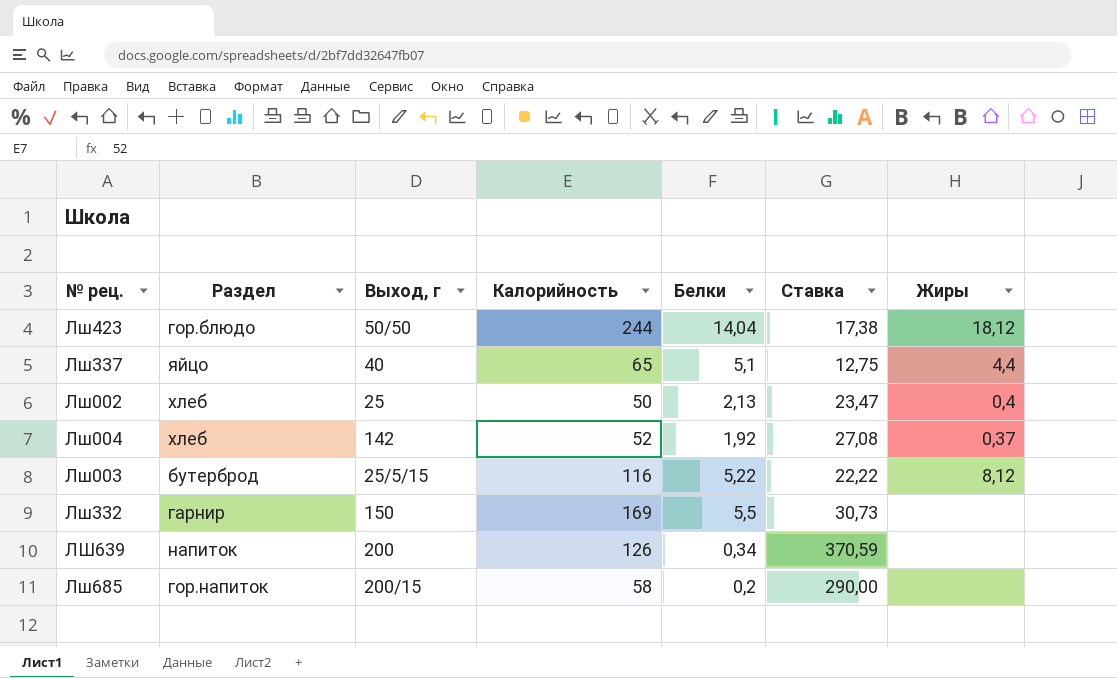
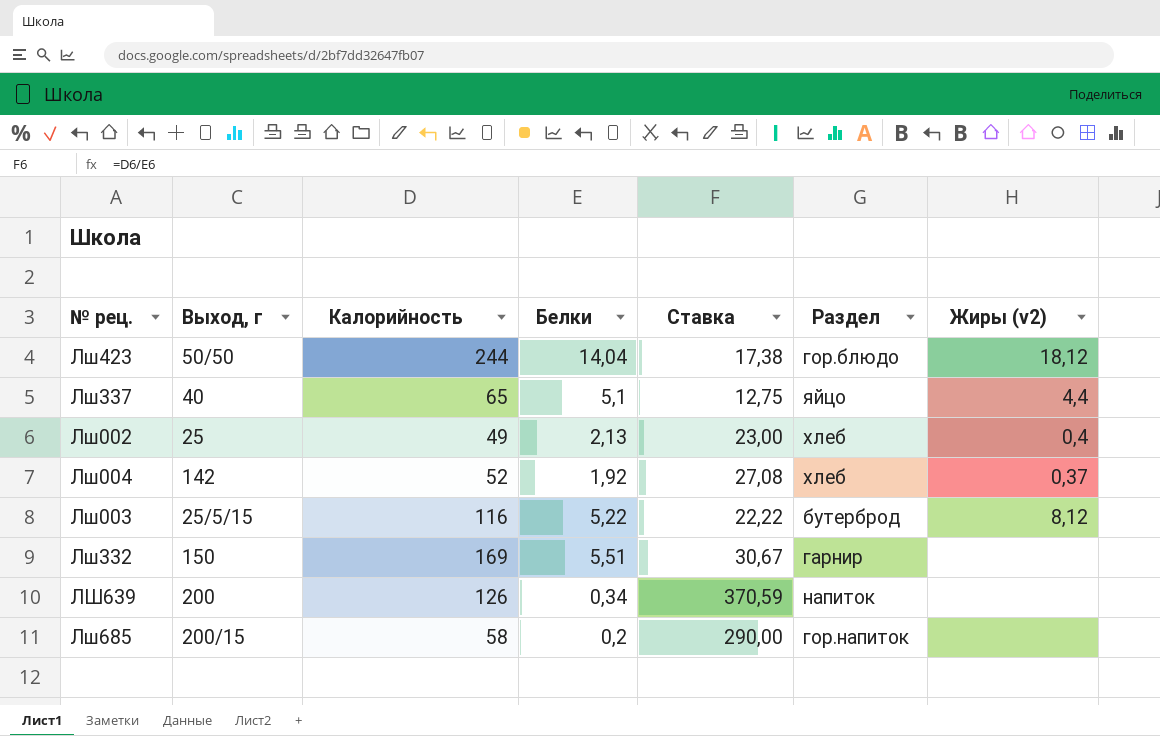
column Раздел | position: 2 -> 6
column name: Жиры -> Жиры (v2)
Лш002 | Калорийность: 50 -> 49
Лш002 | Ставка: 23,47 -> 23,00
Лш332 | Белки: 5,5 -> 5,51
Лш332 | Ставка: 30,73 -> 30,67

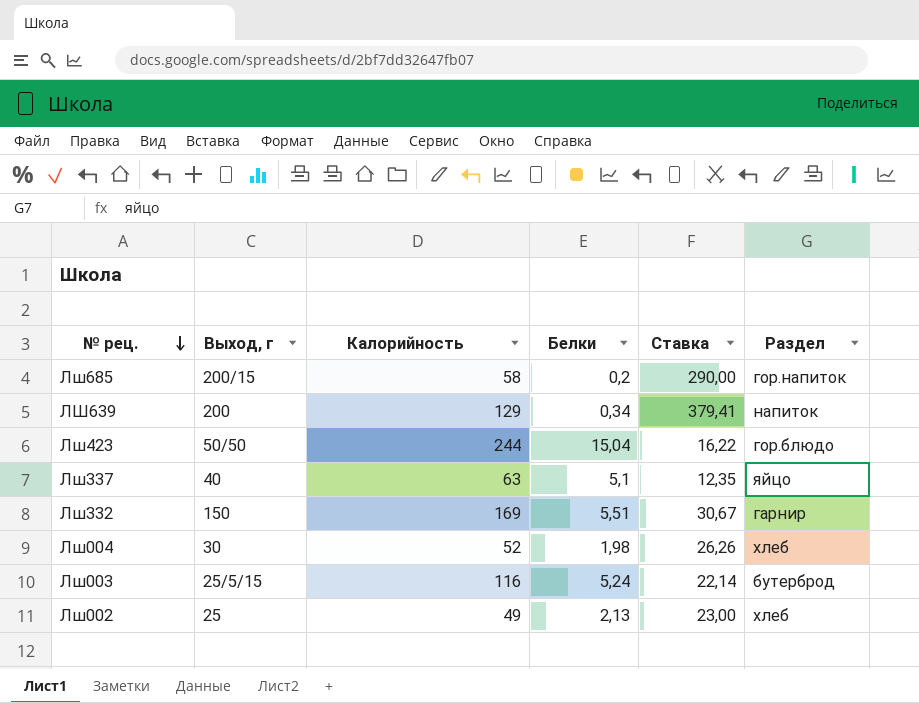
row order: none -> № рец. descending
column Жиры (v2) | position: 7 -> none
ЛШ639 | Калорийность: 126 -> 129
ЛШ639 | Ставка: 370,59 -> 379,41
Лш423 | Белки: 14,04 -> 15,04
Лш423 | Ставка: 17,38 -> 16,22
Лш337 | Калорийность: 65 -> 63
Лш337 | Ставка: 12,75 -> 12,35
Лш004 | Выход, г: 142 -> 30
Лш004 | Белки: 1,92 -> 1,98
Лш004 | Ставка: 27,08 -> 26,26
Лш003 | Белки: 5,22 -> 5,24
Лш003 | Ставка: 22,22 -> 22,14

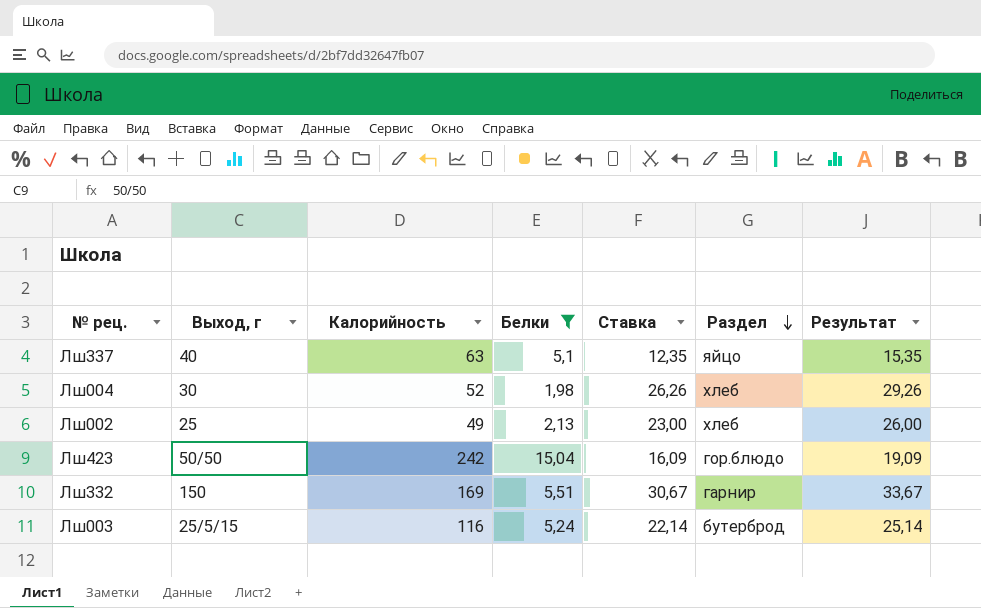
filter: none -> Белки >= 1,98
row order: № рец. descending -> Раздел descending
column Результат | formula: none -> [Ставка] + 3
Лш423 | Калорийность: 244 -> 242
Лш423 | Ставка: 16,22 -> 16,09

